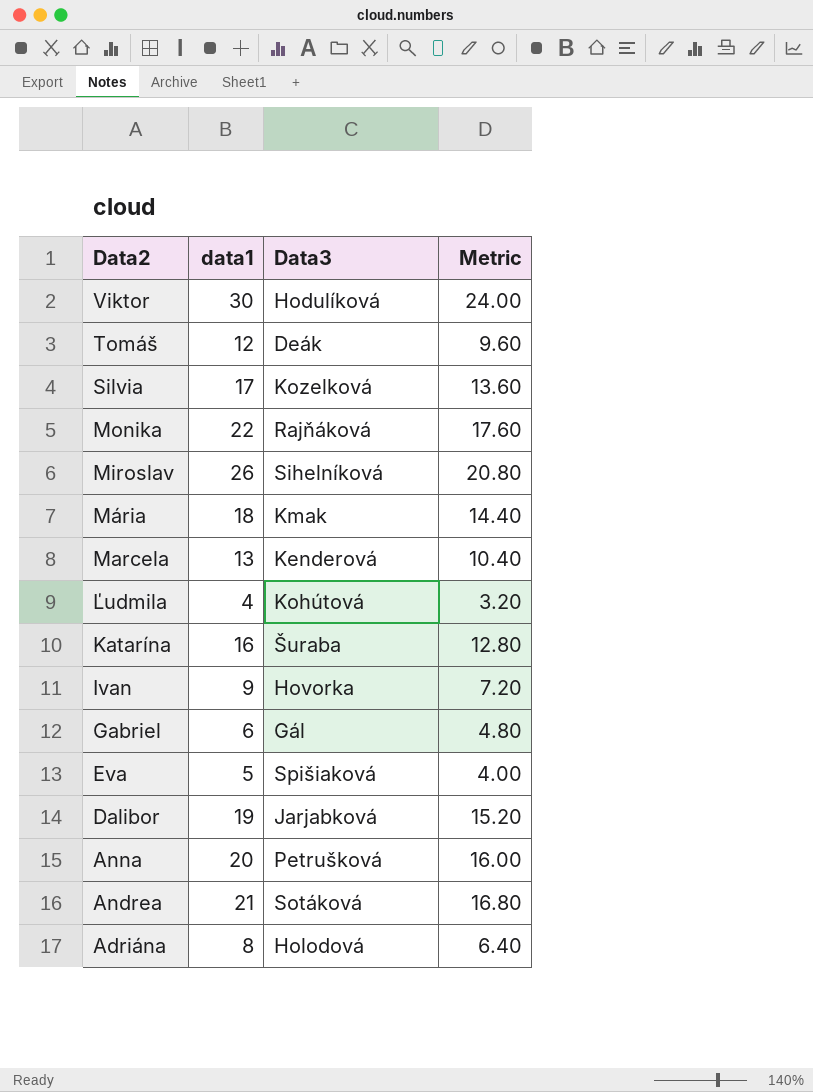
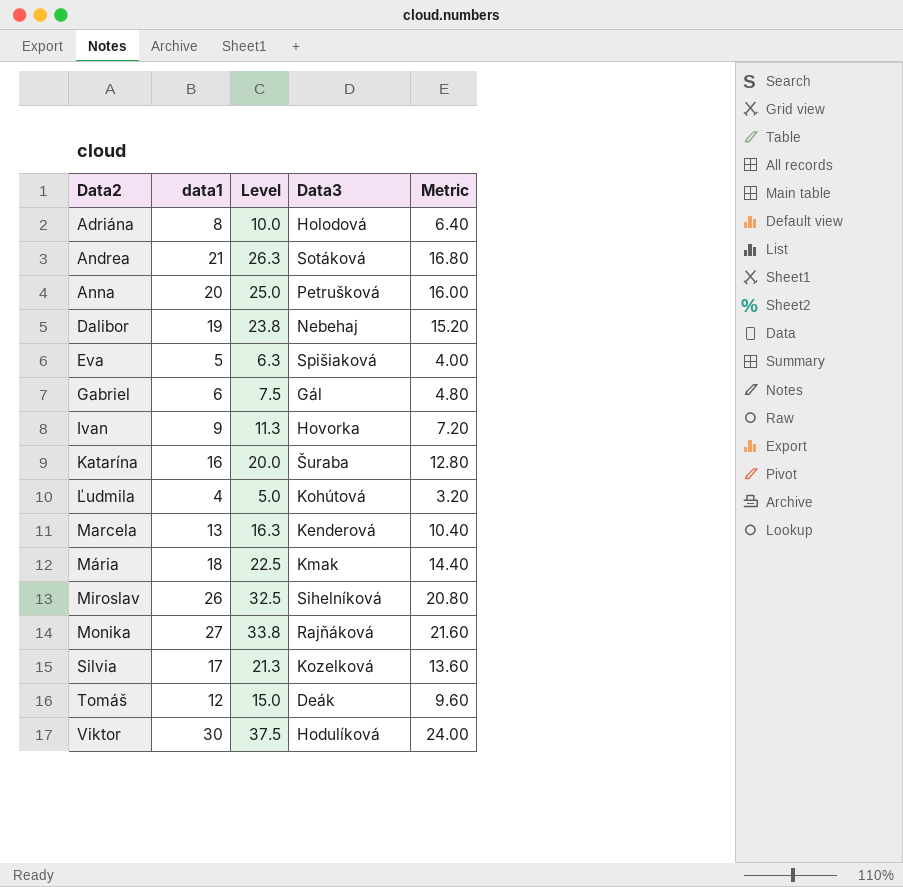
row order: Data2 descending -> Data2 ascending
column Level | formula: none -> [data1] * 1.25
Dalibor | Data3: Jarjabková -> Nebehaj
Monika | data1: 22 -> 27
Monika | Metric: 17.60 -> 21.60

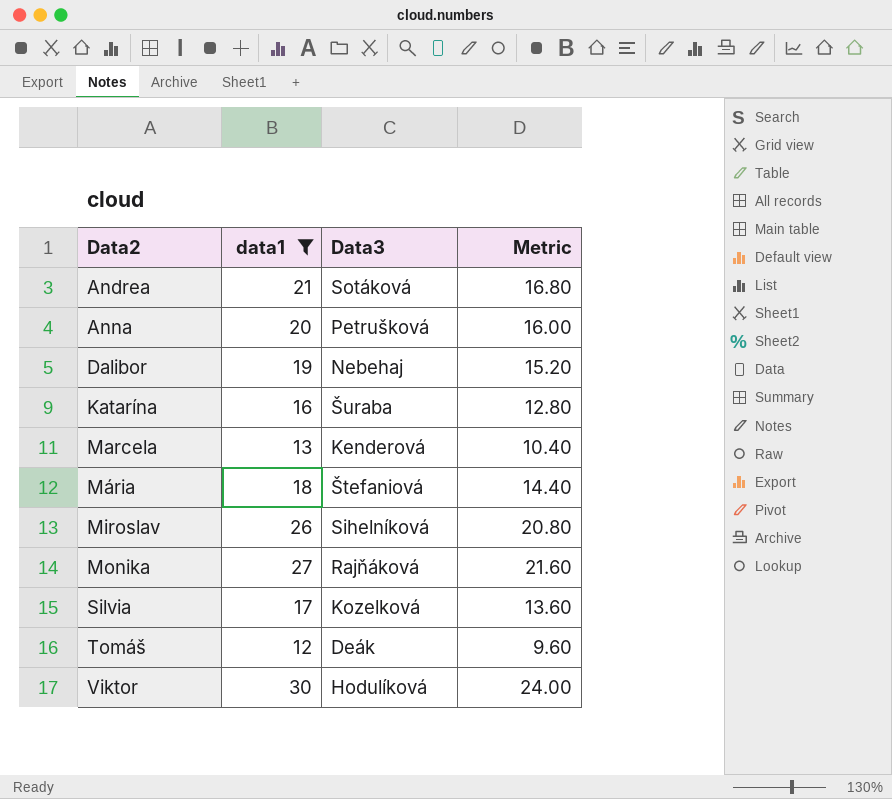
filter: none -> data1 >= 12
column Level | formula: [data1] * 1.25 -> none
Mária | Data3: Kmak -> Štefaniová

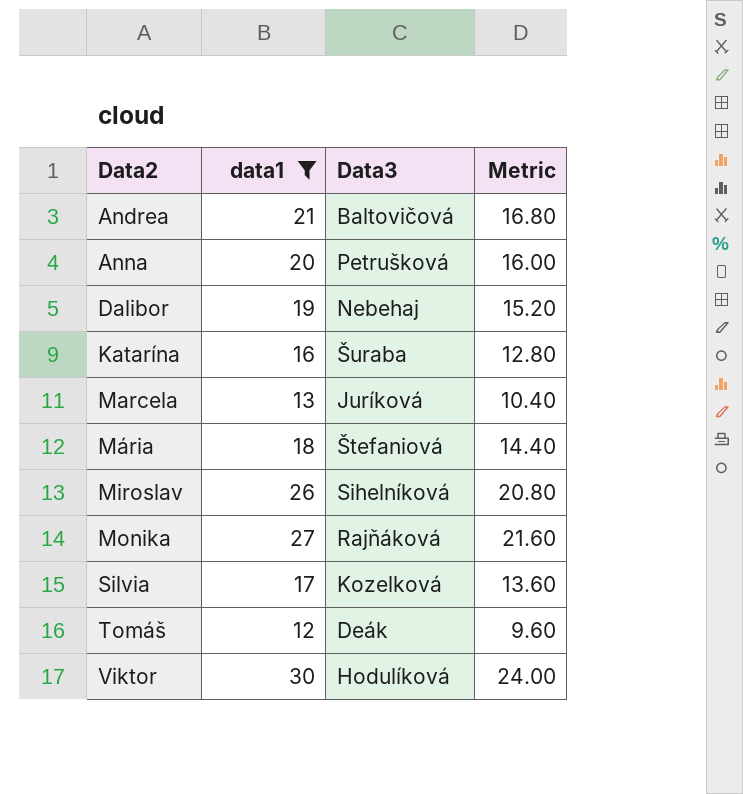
Andrea | Data3: Sotáková -> Baltovičová
Marcela | Data3: Kenderová -> Juríková

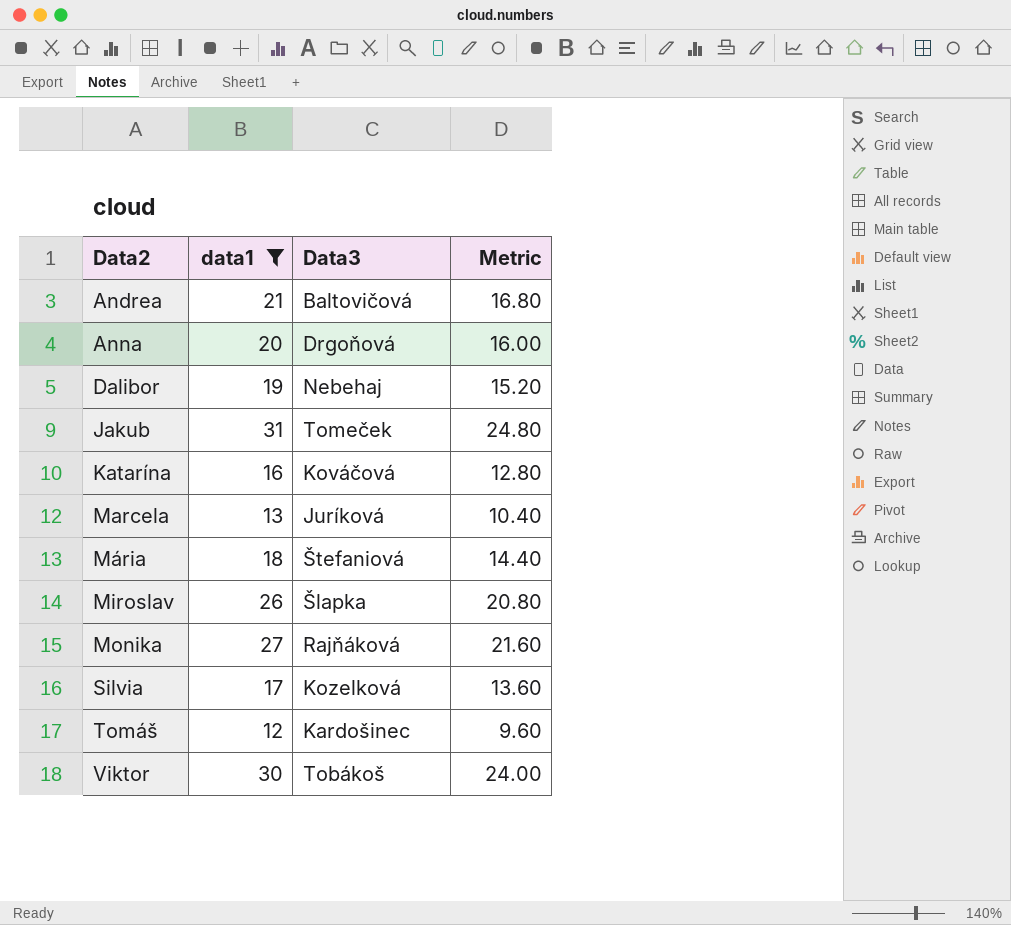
Anna | Data3: Petrušková -> Drgoňová
row Jakub: none -> 31 | Tomeček | 24.80
Katarína | Data3: Šuraba -> Kováčová
Miroslav | Data3: Sihelníková -> Šlapka
Tomáš | Data3: Deák -> Kardošinec
Viktor | Data3: Hodulíková -> Tobákoš

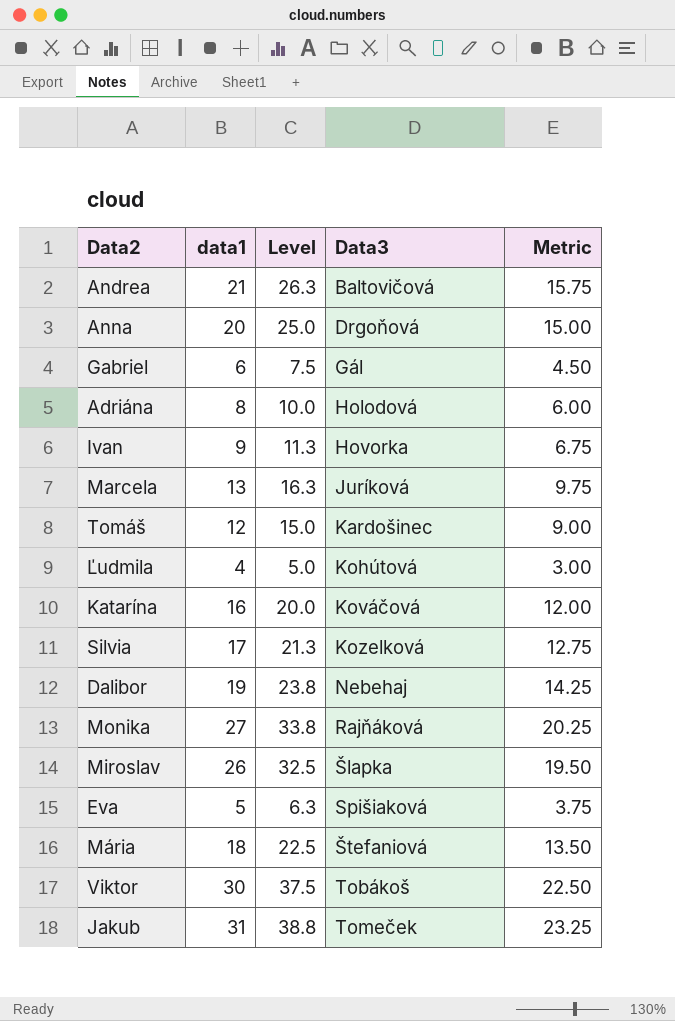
filter: data1 >= 12 -> none
row order: Data2 ascending -> Data3 ascending
column Level | formula: none -> [data1] * 1.25
column Metric | formula: [data1] * 0.8 -> [data1] * 0.75

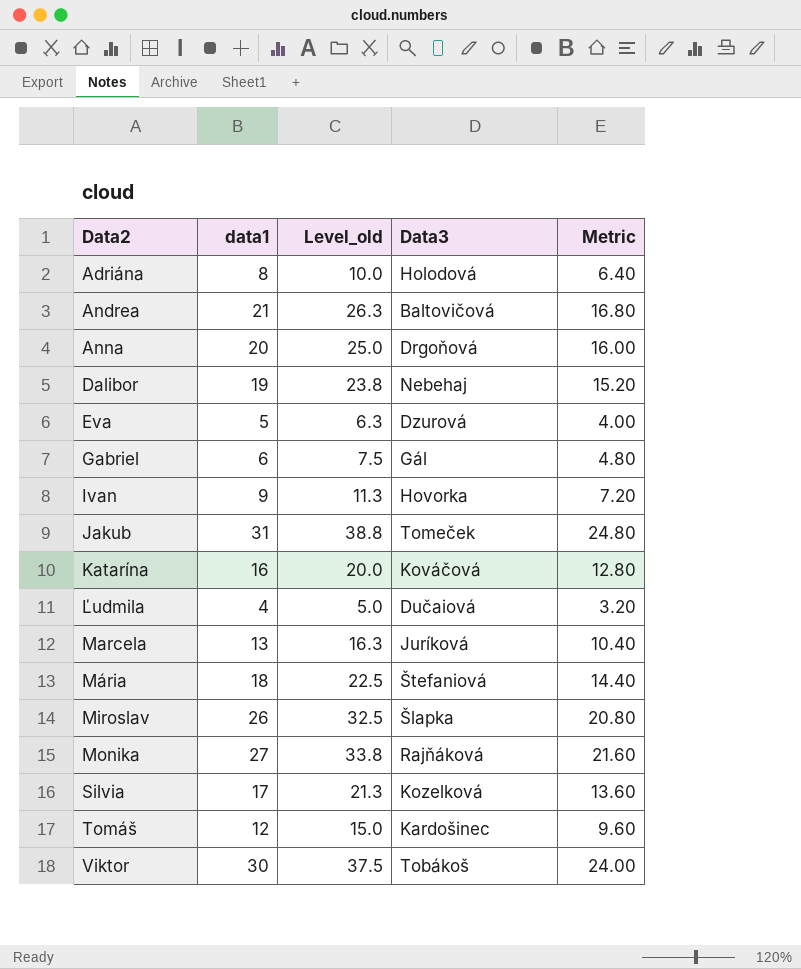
row order: Data3 ascending -> Data2 ascending
column name: Level -> Level_old
column Metric | formula: [data1] * 0.75 -> [data1] * 0.8
Eva | Data3: Spišiaková -> Dzurová
Ľudmila | Data3: Kohútová -> Dučaiová

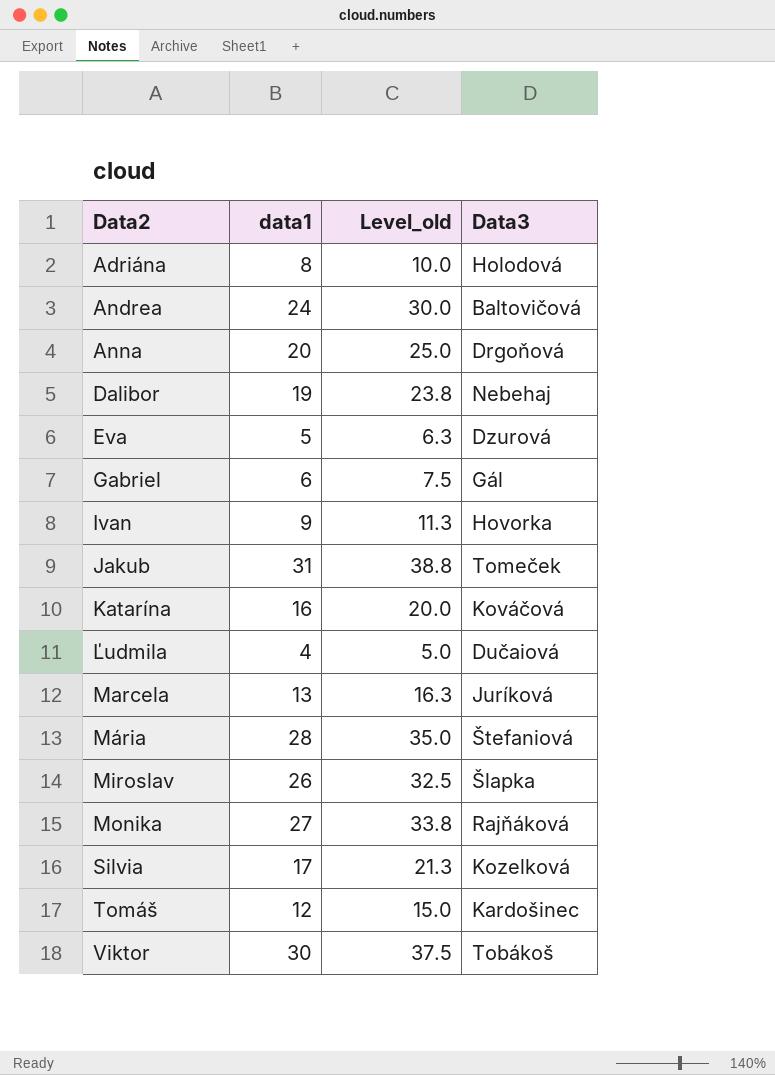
column Metric | formula: [data1] * 0.8 -> none
Andrea | data1: 21 -> 24
Andrea | Level_old: 26.3 -> 30.0
Mária | data1: 18 -> 28
Mária | Level_old: 22.5 -> 35.0

